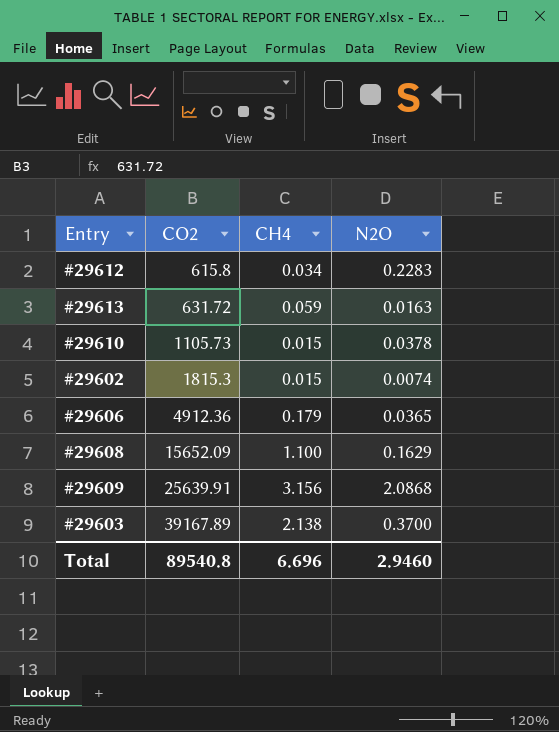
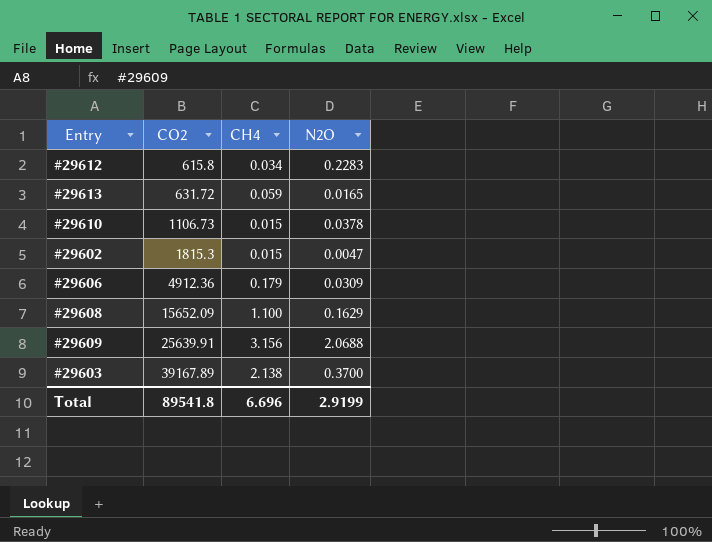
#29613 | N2O: 0.0163 -> 0.0165
#29610 | CO2: 1105.73 -> 1106.73
#29602 | N2O: 0.0074 -> 0.0047
#29606 | N2O: 0.0365 -> 0.0309
#29609 | N2O: 2.0868 -> 2.0688
Total | CO2: 89540.8 -> 89541.8
Total | N2O: 2.9460 -> 2.9199

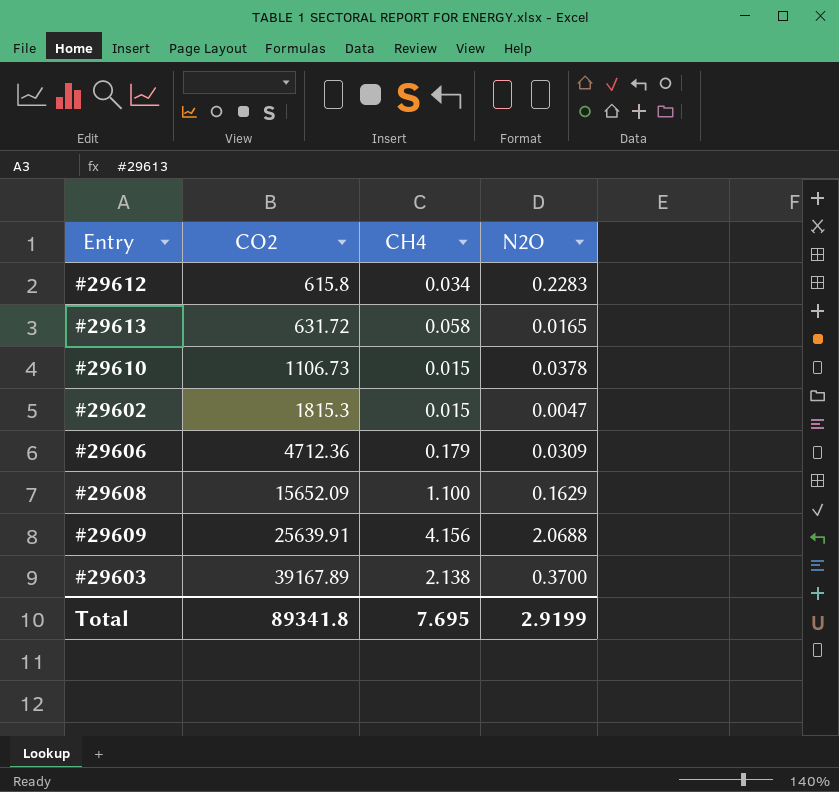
#29613 | CH4: 0.059 -> 0.058
#29606 | CO2: 4912.36 -> 4712.36
#29609 | CH4: 3.156 -> 4.156
Total | CO2: 89541.8 -> 89341.8
Total | CH4: 6.696 -> 7.695

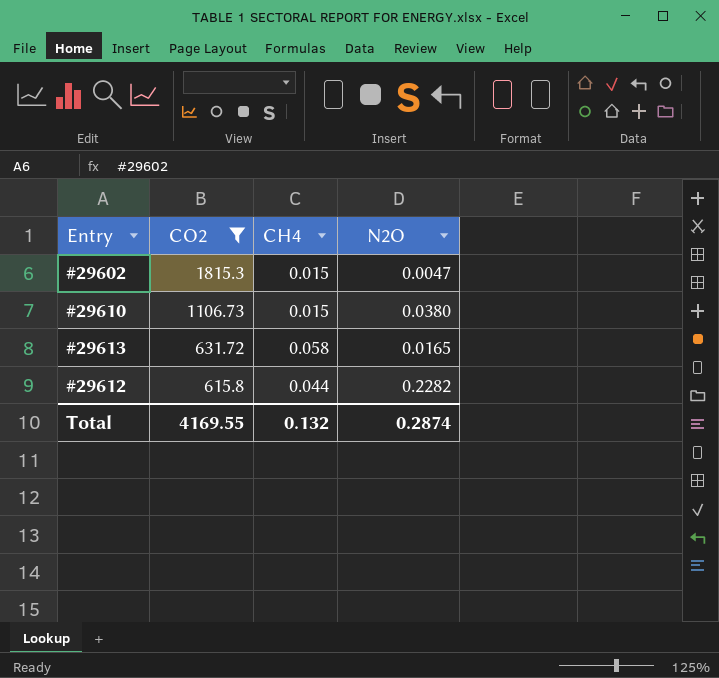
filter: none -> CO2 <= 1815.3
row order: CO2 ascending -> CO2 descending
#29610 | N2O: 0.0378 -> 0.0380
#29612 | CH4: 0.034 -> 0.044
#29612 | N2O: 0.2283 -> 0.2282
Total | CO2: 89341.8 -> 4169.55
Total | CH4: 7.695 -> 0.132
Total | N2O: 2.9199 -> 0.2874

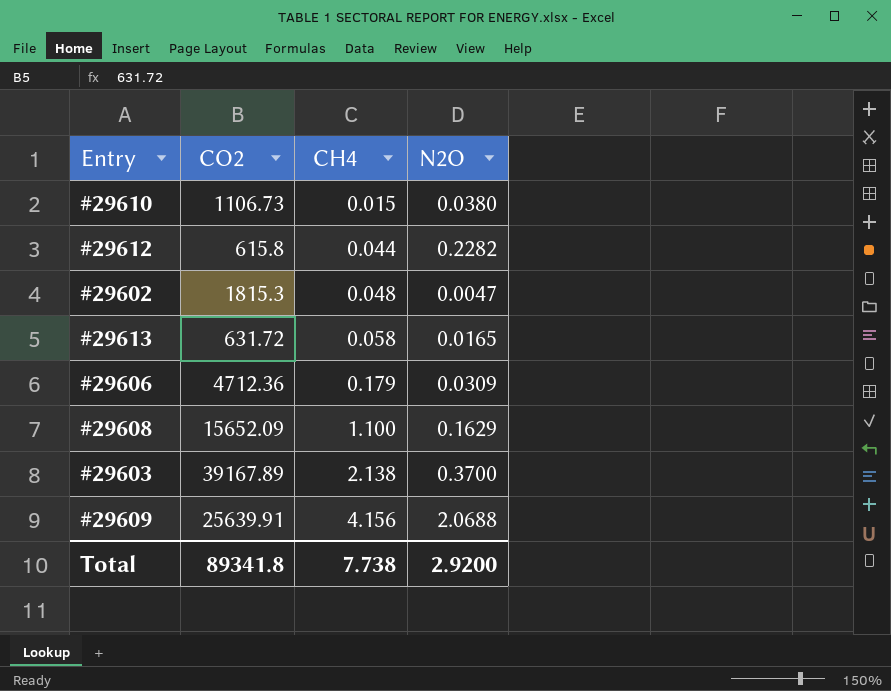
filter: CO2 <= 1815.3 -> none
row order: CO2 descending -> CH4 ascending
#29602 | CH4: 0.015 -> 0.048
Total | CO2: 4169.55 -> 89341.8
Total | CH4: 0.132 -> 7.738
Total | N2O: 0.2874 -> 2.9200

